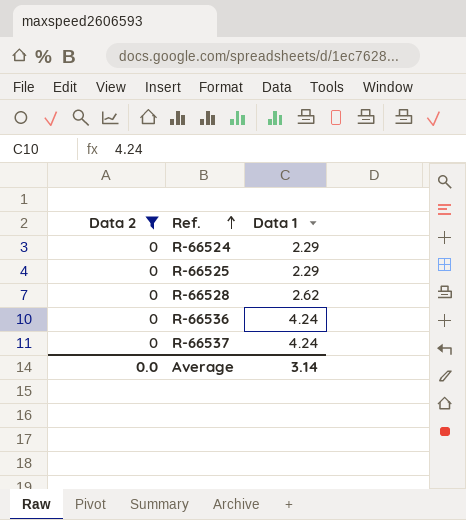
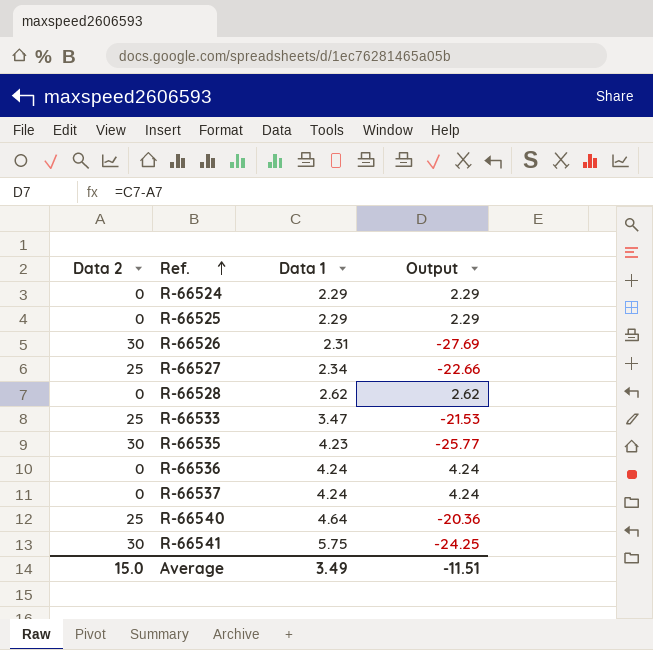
filter: Data 2 = 0 -> none
column Output | formula: none -> [Data 1] - [Data 2]
Average | Data 2: 0.0 -> 15.0
Average | Data 1: 3.14 -> 3.49

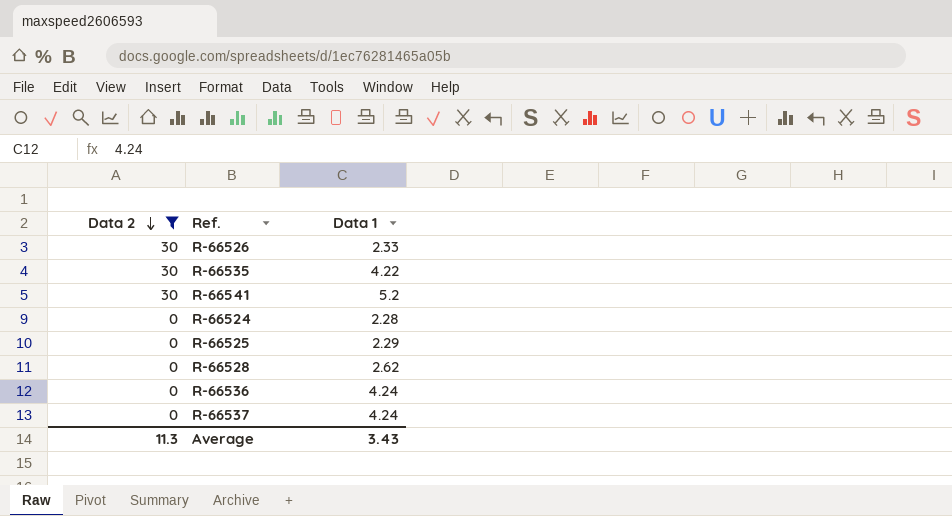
filter: none -> Data 2 != 25
row order: Ref. ascending -> Data 2 descending
column Output | formula: [Data 1] - [Data 2] -> none
R-66526 | Data 1: 2.31 -> 2.33
R-66535 | Data 1: 4.23 -> 4.22
R-66541 | Data 1: 5.75 -> 5.2
R-66524 | Data 1: 2.29 -> 2.28
Average | Data 2: 15.0 -> 11.3
Average | Data 1: 3.49 -> 3.43

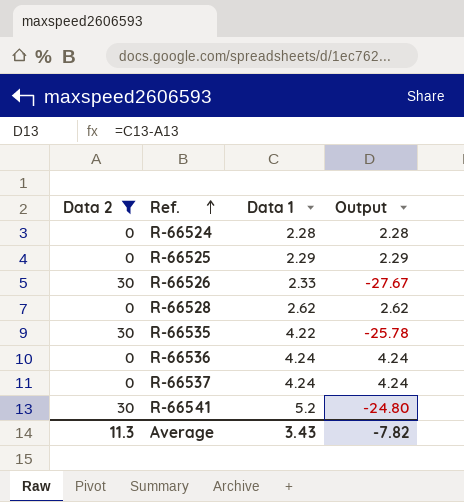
row order: Data 2 descending -> Ref. ascending
column Output | formula: none -> [Data 1] - [Data 2]

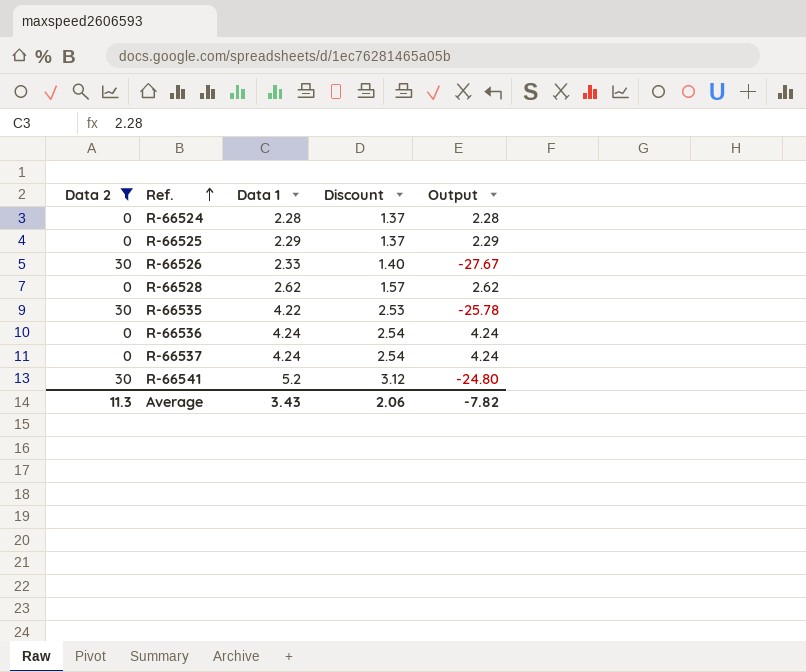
column Discount | formula: none -> [Data 1] * 0.6

